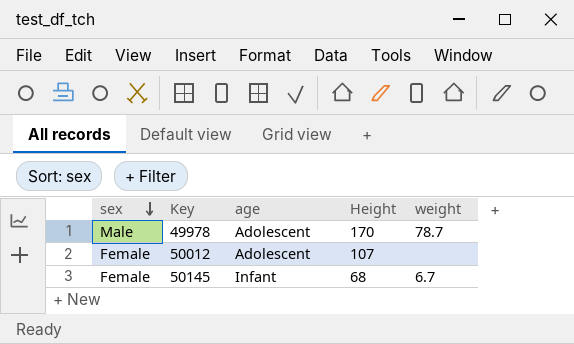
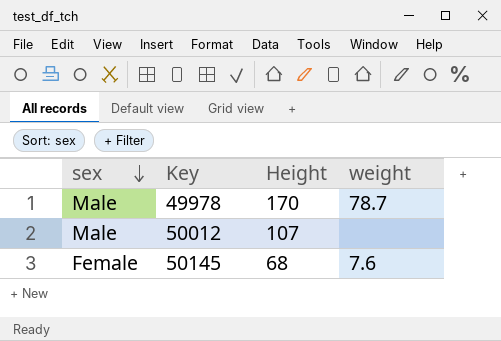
column age | position: 3 -> none
50012 | sex: Female -> Male
50145 | weight: 6.7 -> 7.6

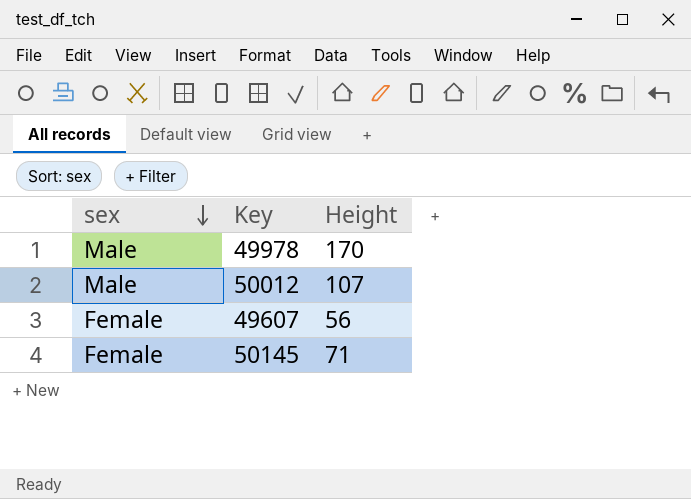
column weight | position: 4 -> none
row 49607: none -> Female | 56
50145 | Height: 68 -> 71

